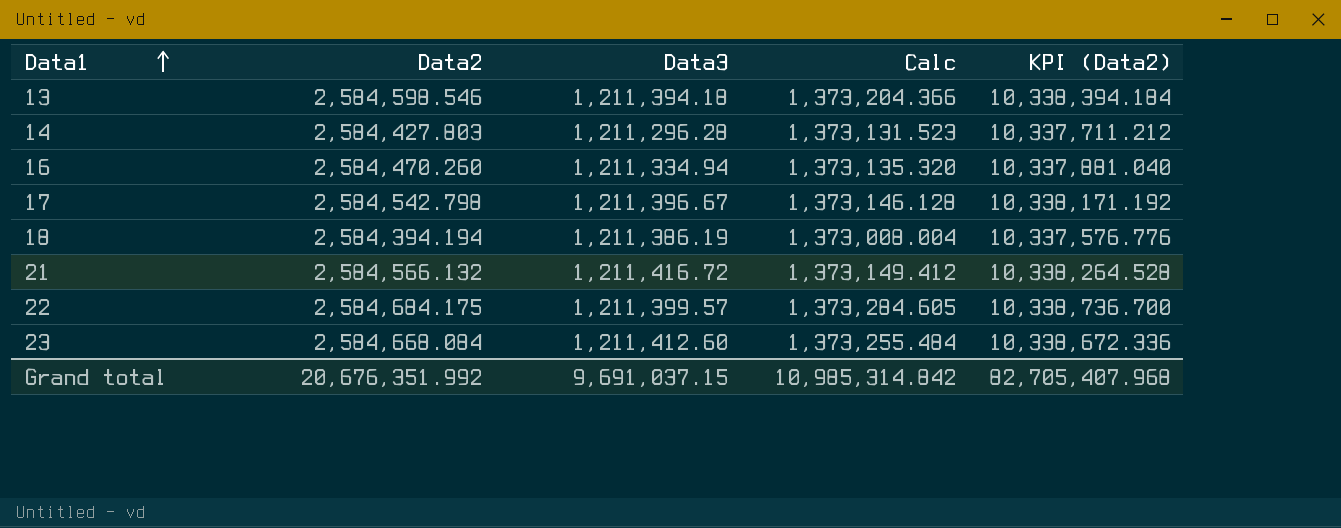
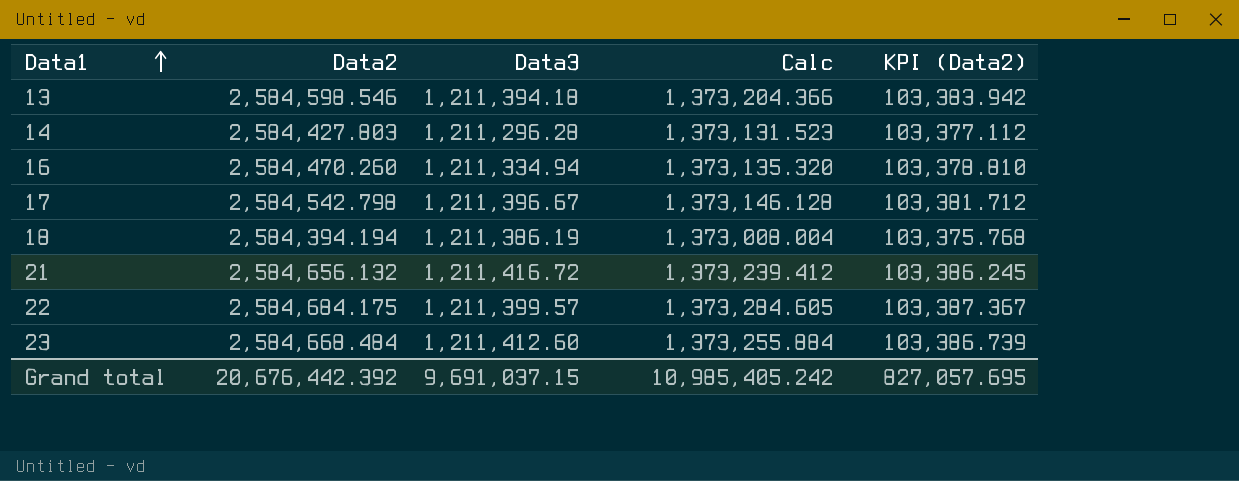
column KPI (Data2) | formula: [Data2] * 4 -> [Data2] * 0.04
21 | Data2: 2,584,566.132 -> 2,584,656.132
21 | Calc: 1,373,149.412 -> 1,373,239.412
23 | Data2: 2,584,668.084 -> 2,584,668.484
23 | Calc: 1,373,255.484 -> 1,373,255.884
Grand total | Data2: 20,676,351.992 -> 20,676,442.392
Grand total | Calc: 10,985,314.842 -> 10,985,405.242
Grand total | KPI (Data2): 82,705,407.968 -> 827,057.695

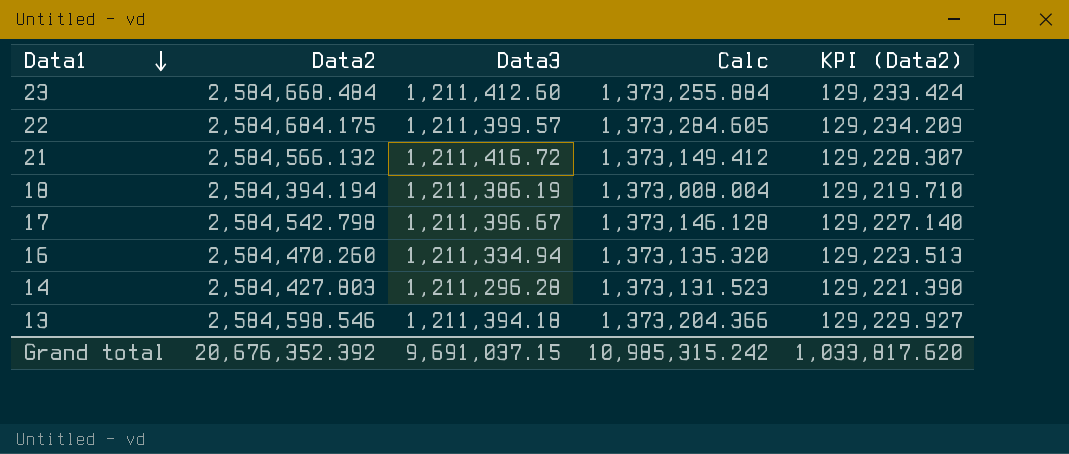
row order: Data1 ascending -> Data1 descending
column KPI (Data2) | formula: [Data2] * 0.04 -> [Data2] * 0.05
21 | Data2: 2,584,656.132 -> 2,584,566.132
21 | Calc: 1,373,239.412 -> 1,373,149.412
Grand total | Data2: 20,676,442.392 -> 20,676,352.392
Grand total | Calc: 10,985,405.242 -> 10,985,315.242
Grand total | KPI (Data2): 827,057.695 -> 1,033,817.620

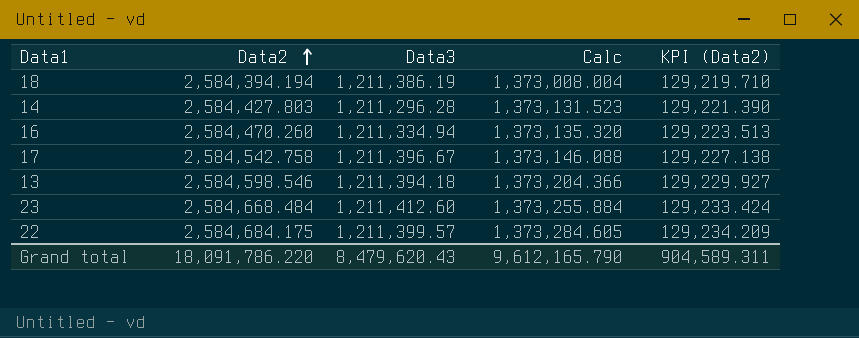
row order: Data1 descending -> Data2 ascending
row 21: 2,584,566.132 | 1,211,416.72 | 1,373,149.412 | 129,228.307 -> none
17 | Data2: 2,584,542.798 -> 2,584,542.758
17 | Calc: 1,373,146.128 -> 1,373,146.088
17 | KPI (Data2): 129,227.140 -> 129,227.138
Grand total | Data2: 20,676,352.392 -> 18,091,786.220
Grand total | Data3: 9,691,037.15 -> 8,479,620.43
Grand total | Calc: 10,985,315.242 -> 9,612,165.790
Grand total | KPI (Data2): 1,033,817.620 -> 904,589.311

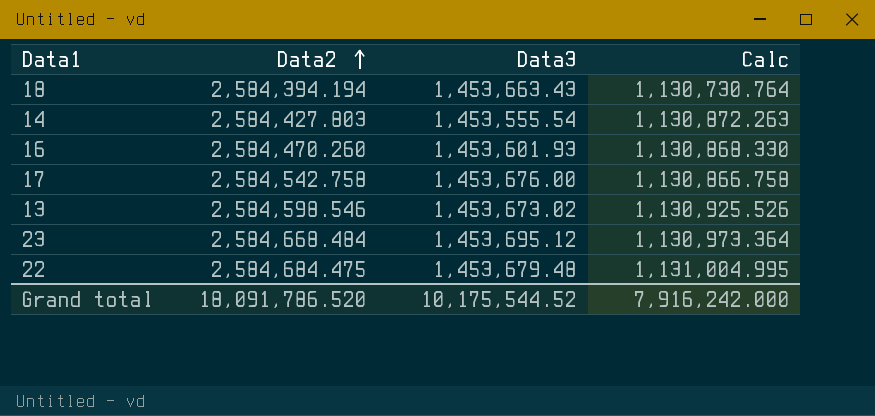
column KPI (Data2) | formula: [Data2] * 0.05 -> none
18 | Data3: 1,211,386.19 -> 1,453,663.43
18 | Calc: 1,373,008.004 -> 1,130,730.764
14 | Data3: 1,211,296.28 -> 1,453,555.54
14 | Calc: 1,373,131.523 -> 1,130,872.263
16 | Data3: 1,211,334.94 -> 1,453,601.93
16 | Calc: 1,373,135.320 -> 1,130,868.330
17 | Data3: 1,211,396.67 -> 1,453,676.00
17 | Calc: 1,373,146.088 -> 1,130,866.758
13 | Data3: 1,211,394.18 -> 1,453,673.02
13 | Calc: 1,373,204.366 -> 1,130,925.526
23 | Data3: 1,211,412.60 -> 1,453,695.12
23 | Calc: 1,373,255.884 -> 1,130,973.364
22 | Data2: 2,584,684.175 -> 2,584,684.475
22 | Data3: 1,211,399.57 -> 1,453,679.48
22 | Calc: 1,373,284.605 -> 1,131,004.995
Grand total | Data2: 18,091,786.220 -> 18,091,786.520
Grand total | Data3: 8,479,620.43 -> 10,175,544.52
Grand total | Calc: 9,612,165.790 -> 7,916,242.000

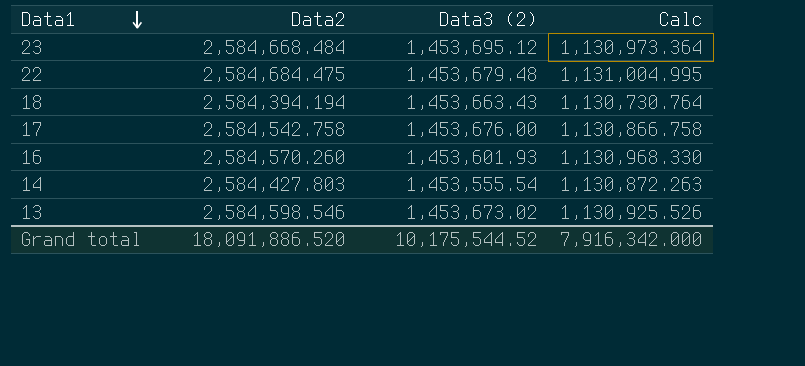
row order: Data2 ascending -> Data1 descending
column name: Data3 -> Data3 (2)
16 | Data2: 2,584,470.260 -> 2,584,570.260
16 | Calc: 1,130,868.330 -> 1,130,968.330
Grand total | Data2: 18,091,786.520 -> 18,091,886.520
Grand total | Calc: 7,916,242.000 -> 7,916,342.000

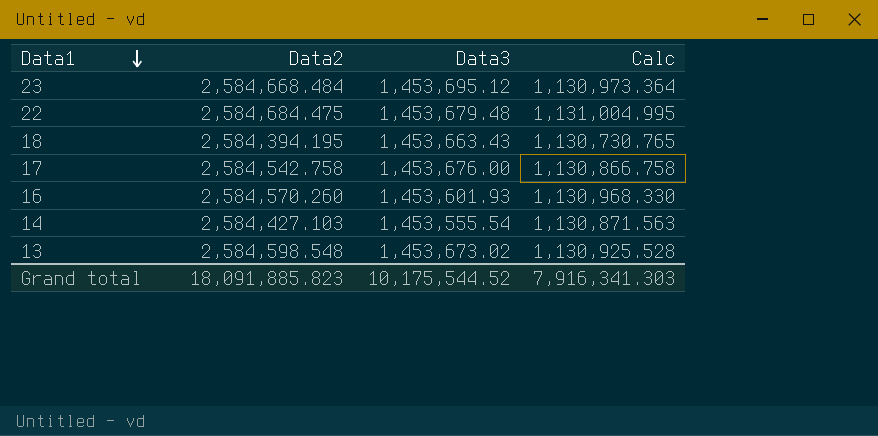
column name: Data3 (2) -> Data3
18 | Data2: 2,584,394.194 -> 2,584,394.195
18 | Calc: 1,130,730.764 -> 1,130,730.765
14 | Data2: 2,584,427.803 -> 2,584,427.103
14 | Calc: 1,130,872.263 -> 1,130,871.563
13 | Data2: 2,584,598.546 -> 2,584,598.548
13 | Calc: 1,130,925.526 -> 1,130,925.528
Grand total | Data2: 18,091,886.520 -> 18,091,885.823
Grand total | Calc: 7,916,342.000 -> 7,916,341.303

